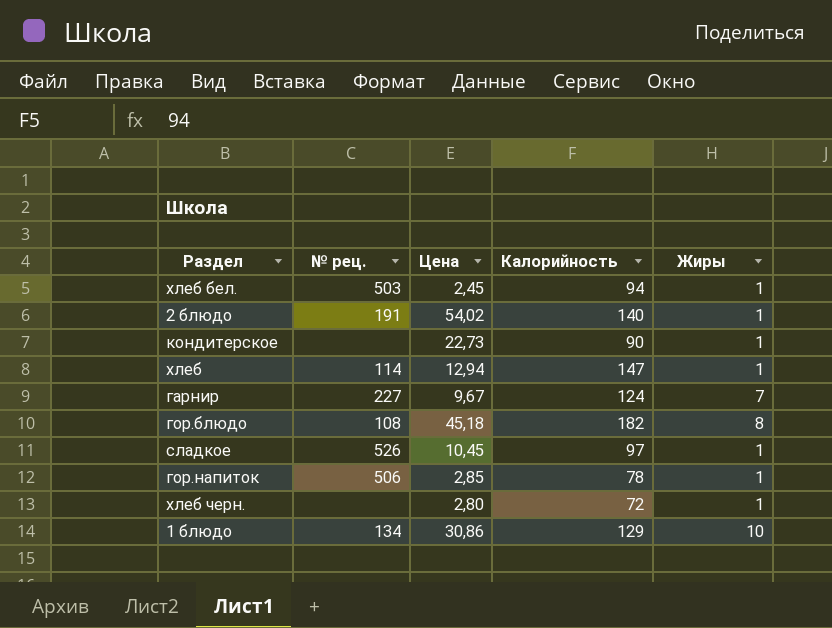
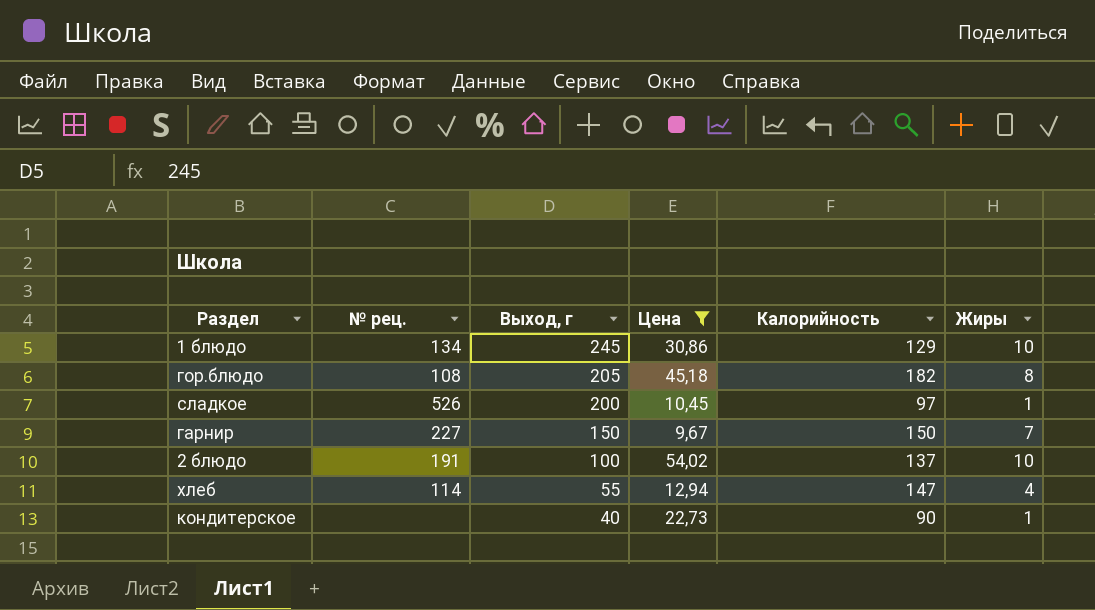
filter: none -> Цена >= 9,67
row order: none -> Выход, г descending
column Выход, г | position: none -> 3
гарнир | Калорийность: 124 -> 150
2 блюдо | Калорийность: 140 -> 137
2 блюдо | Жиры: 1 -> 10
хлеб | Жиры: 1 -> 4

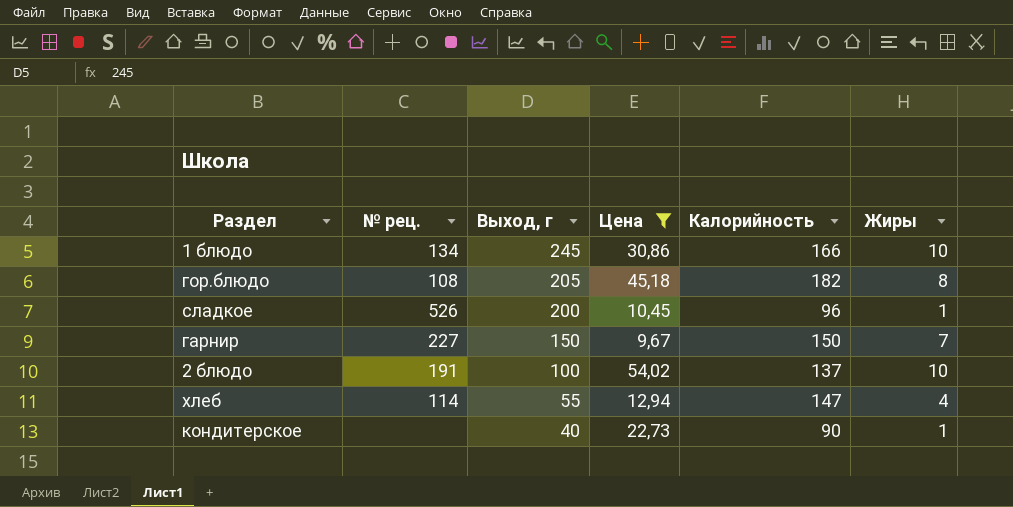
1 блюдо | Калорийность: 129 -> 166
сладкое | Калорийность: 97 -> 96

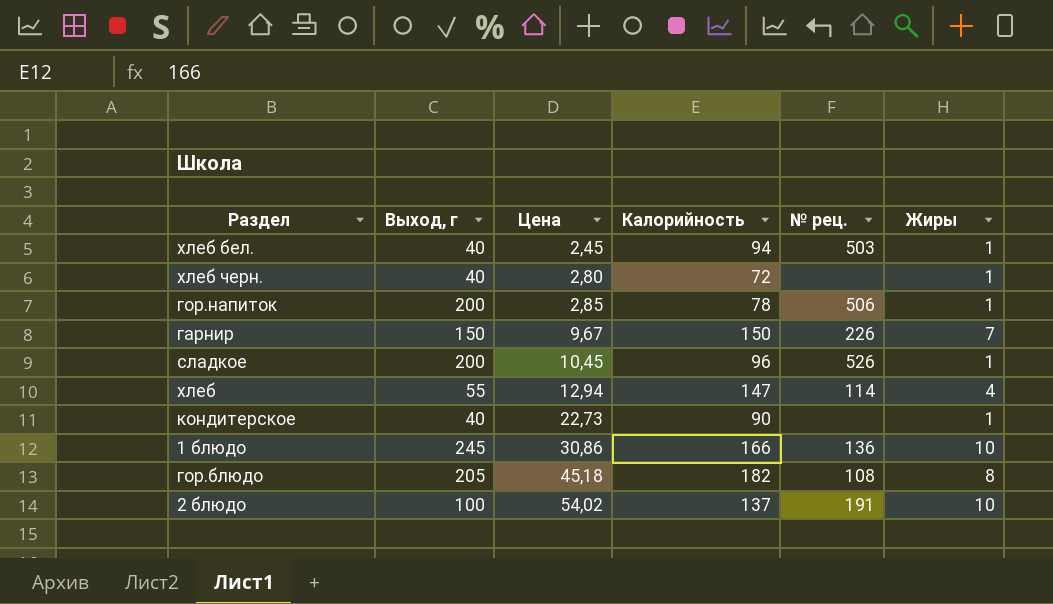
filter: Цена >= 9,67 -> none
row order: Выход, г descending -> Цена ascending
column № рец. | position: 2 -> 5
гарнир | № рец.: 227 -> 226
1 блюдо | № рец.: 134 -> 136

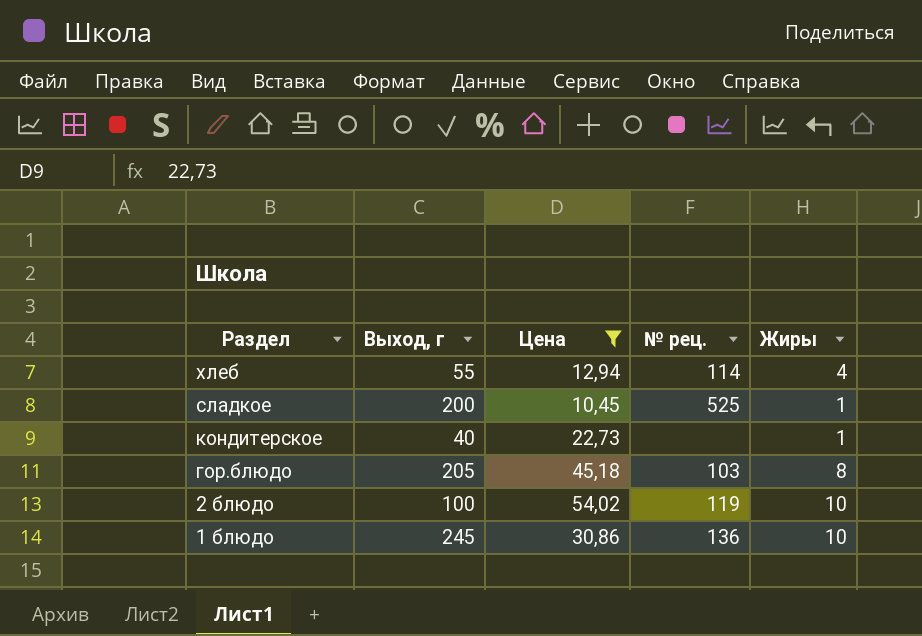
filter: none -> Цена >= 10,45
row order: Цена ascending -> Раздел descending
column Калорийность | position: 4 -> none
сладкое | № рец.: 526 -> 525
гор.блюдо | № рец.: 108 -> 103
2 блюдо | № рец.: 191 -> 119

